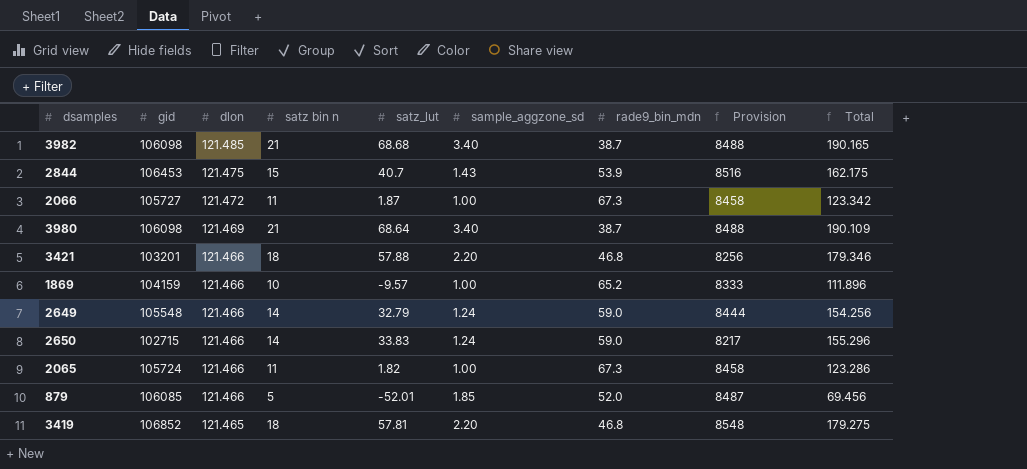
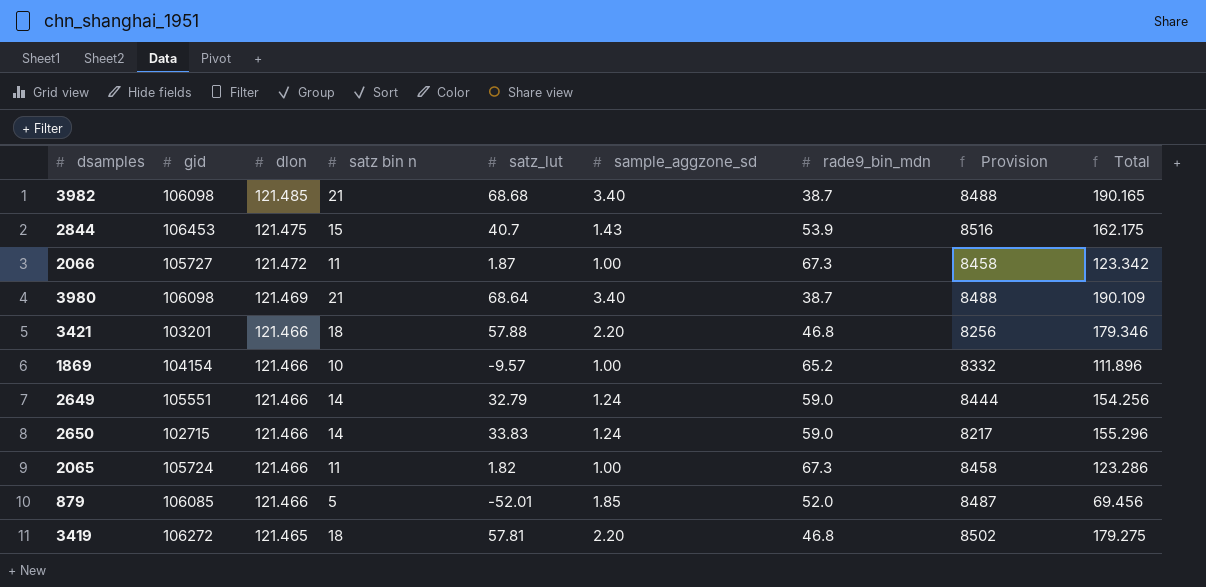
1869 | gid: 104159 -> 104154
1869 | Provision: 8333 -> 8332
2649 | gid: 105548 -> 105551
3419 | gid: 106852 -> 106272
3419 | Provision: 8548 -> 8502

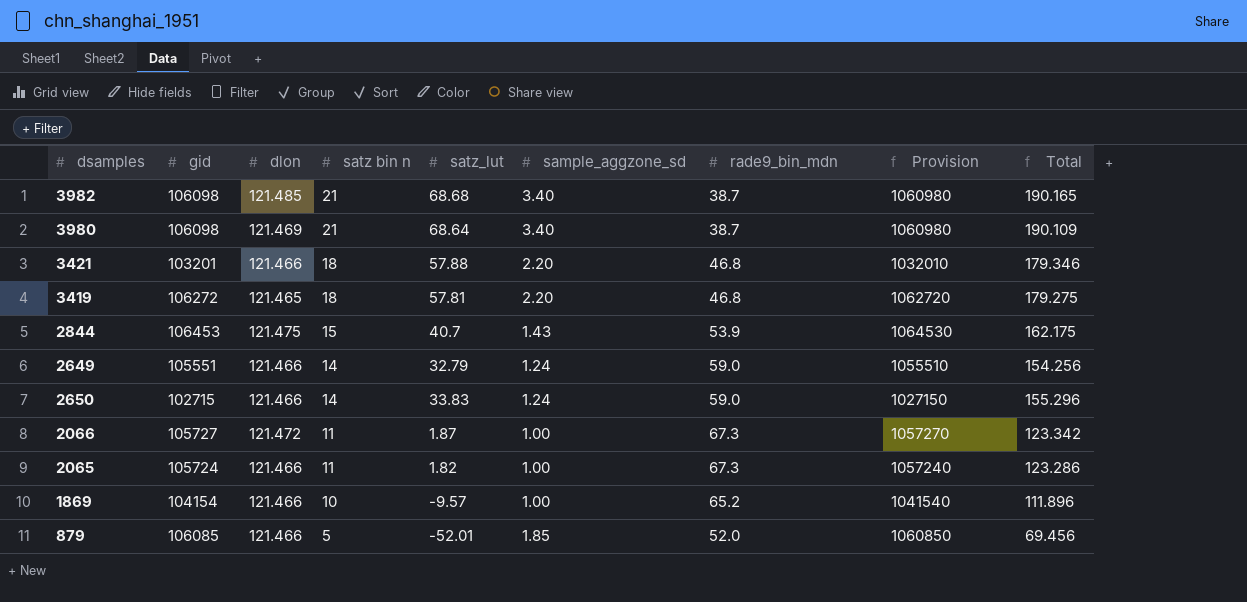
row order: dlon descending -> satz bin n descending
column Provision | formula: [gid] * 0.08 -> [gid] * 10

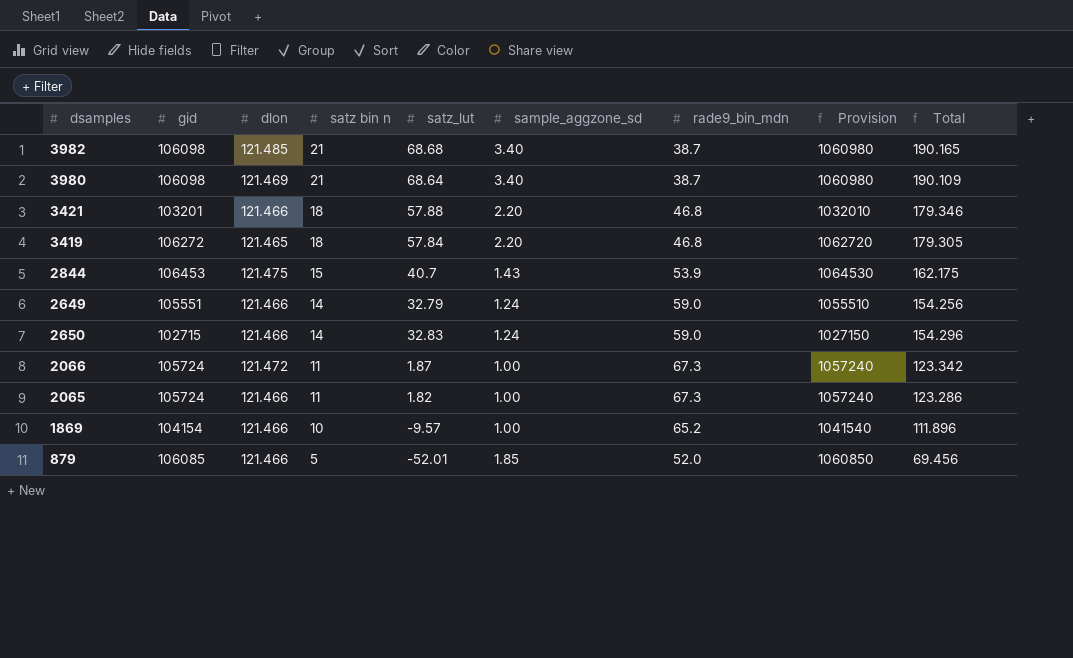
3419 | satz_lut: 57.81 -> 57.84
3419 | Total: 179.275 -> 179.305
2650 | satz_lut: 33.83 -> 32.83
2650 | Total: 155.296 -> 154.296
2066 | gid: 105727 -> 105724
2066 | Provision: 1057270 -> 1057240

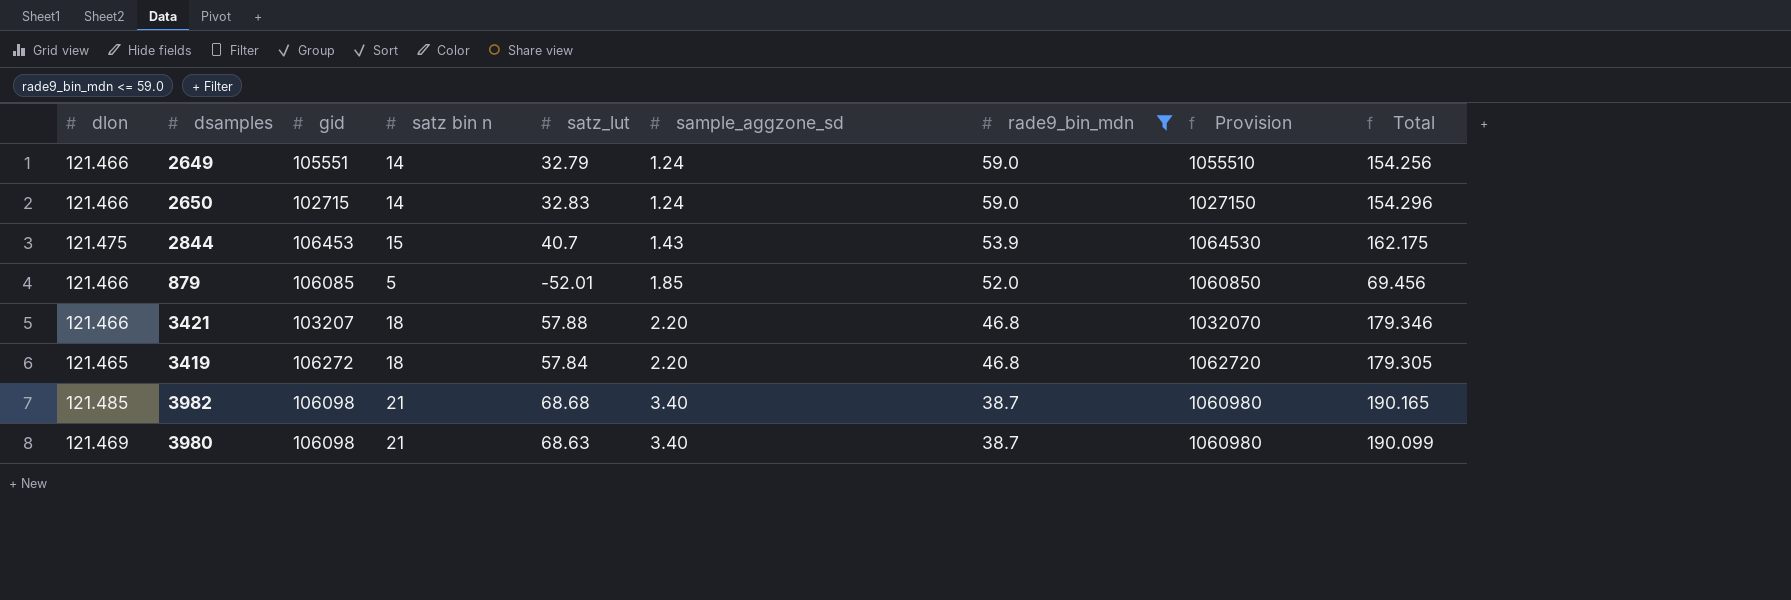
filter: none -> rade9_bin_mdn <= 59.0
row order: satz bin n descending -> sample_aggzone_sd ascending
column dlon | position: 3 -> 1
3421 | gid: 103201 -> 103207
3421 | Provision: 1032010 -> 1032070
3980 | satz_lut: 68.64 -> 68.63
3980 | Total: 190.109 -> 190.099

